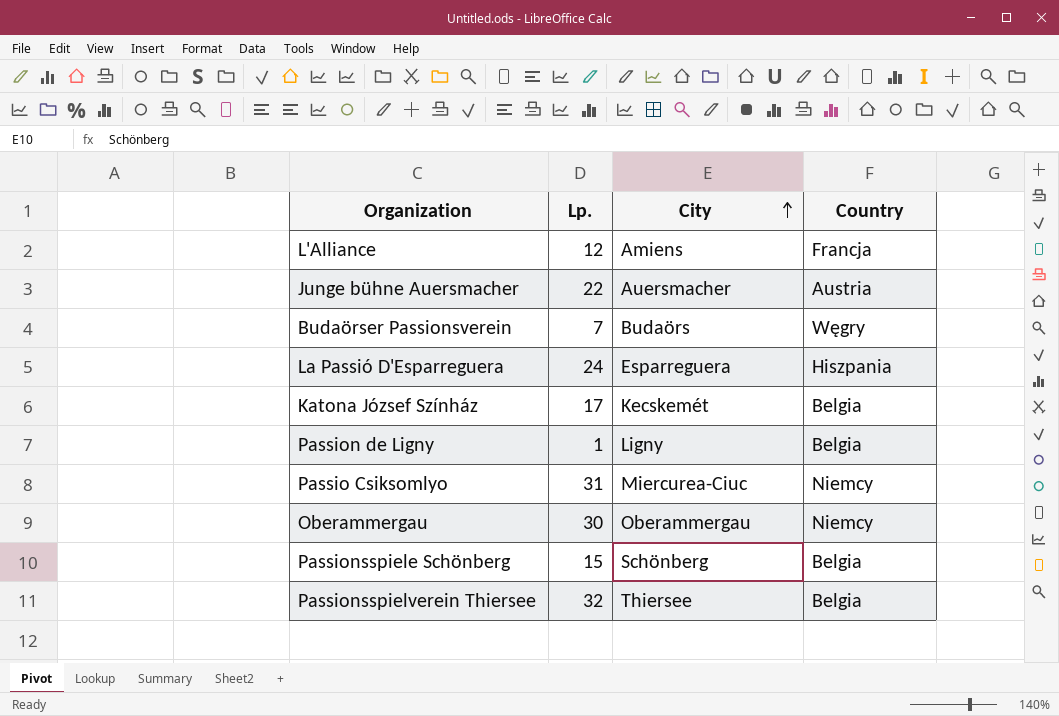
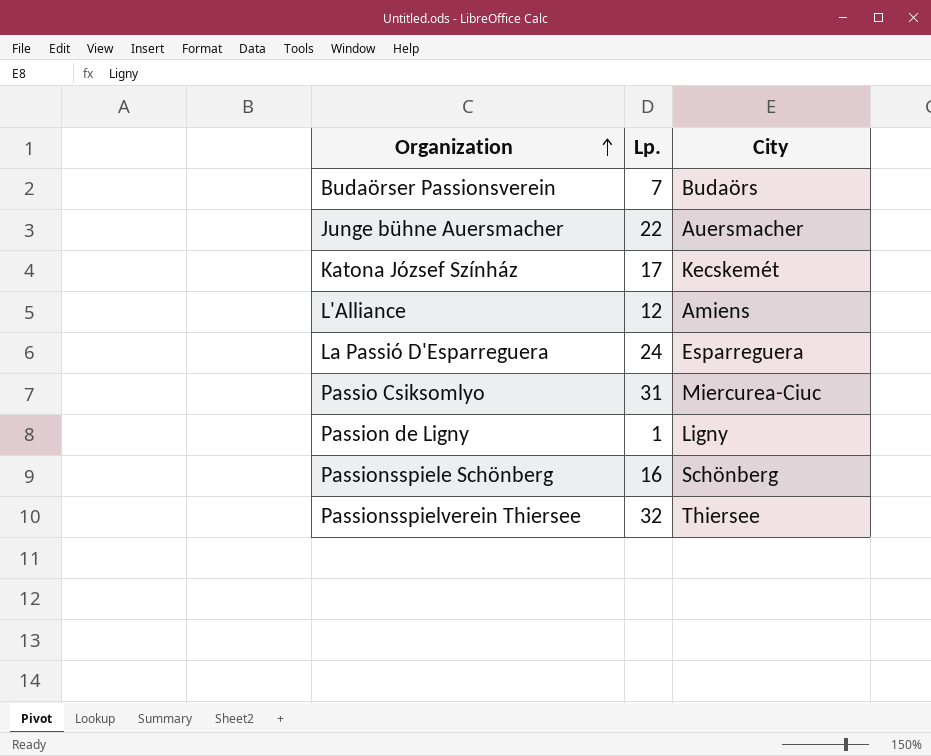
row order: City ascending -> Organization ascending
column Country | position: 4 -> none
row Oberammergau: 30 | Oberammergau | Niemcy -> none
Passionsspiele Schönberg | Lp.: 15 -> 16

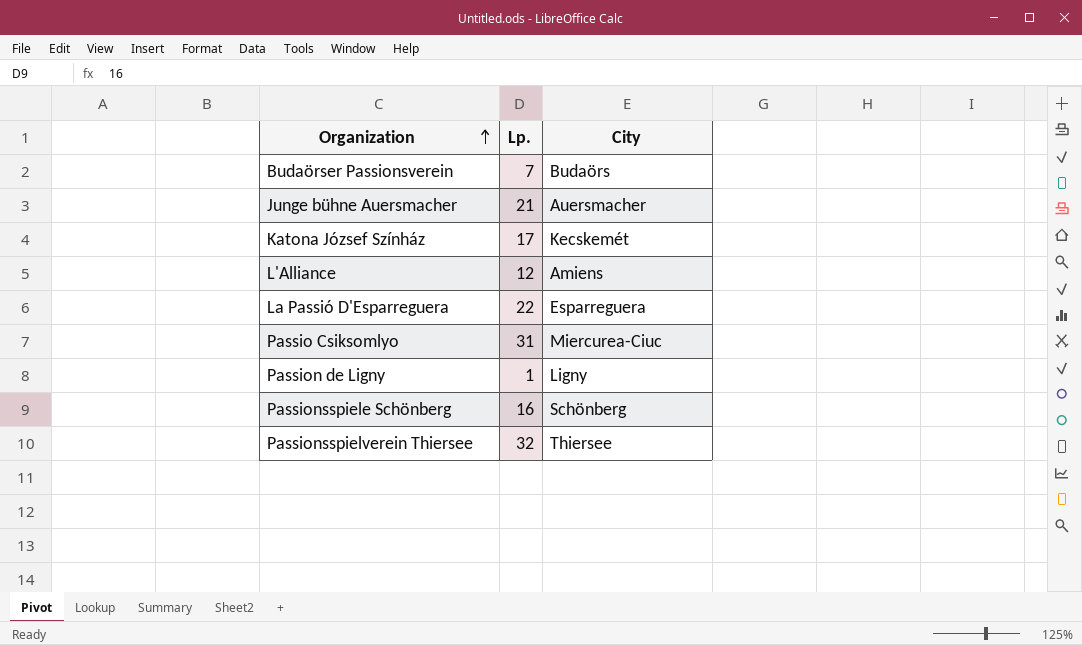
Junge bühne Auersmacher | Lp.: 22 -> 21
La Passió D'Esparreguera | Lp.: 24 -> 22

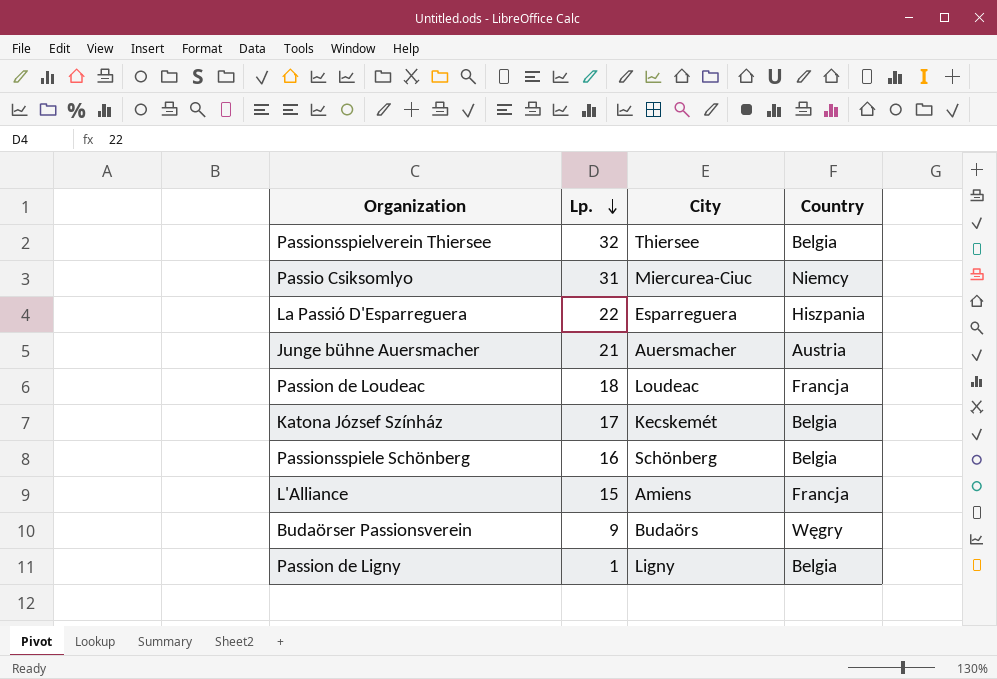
row order: Organization ascending -> Lp. descending
column Country | position: none -> 4
row Passion de Loudeac: none -> 18 | Loudeac | Francja
L'Alliance | Lp.: 12 -> 15
Budaörser Passionsverein | Lp.: 7 -> 9

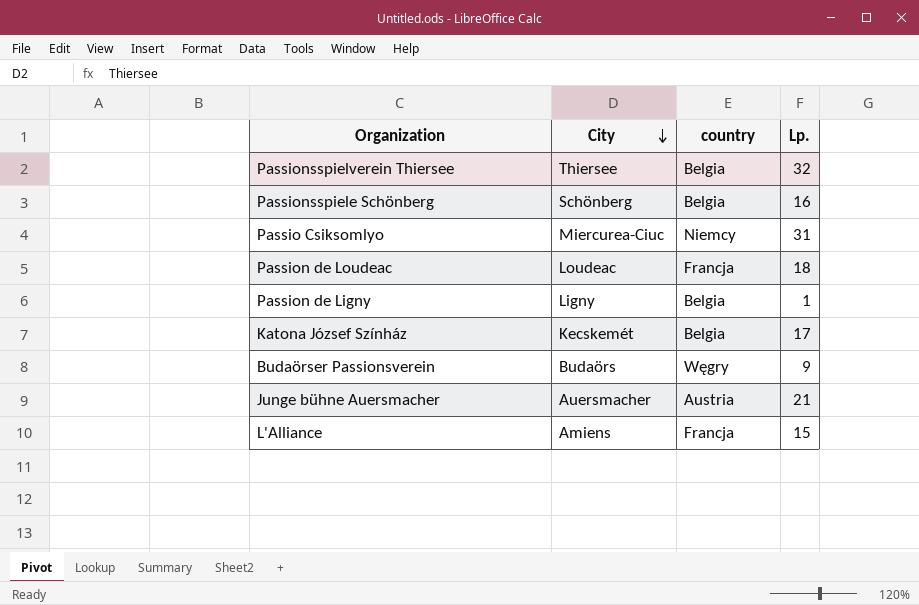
row order: Lp. descending -> City descending
column name: Country -> country
column Lp. | position: 2 -> 4
row La Passió D'Esparreguera: 22 | Esparreguera | Hiszpania -> none

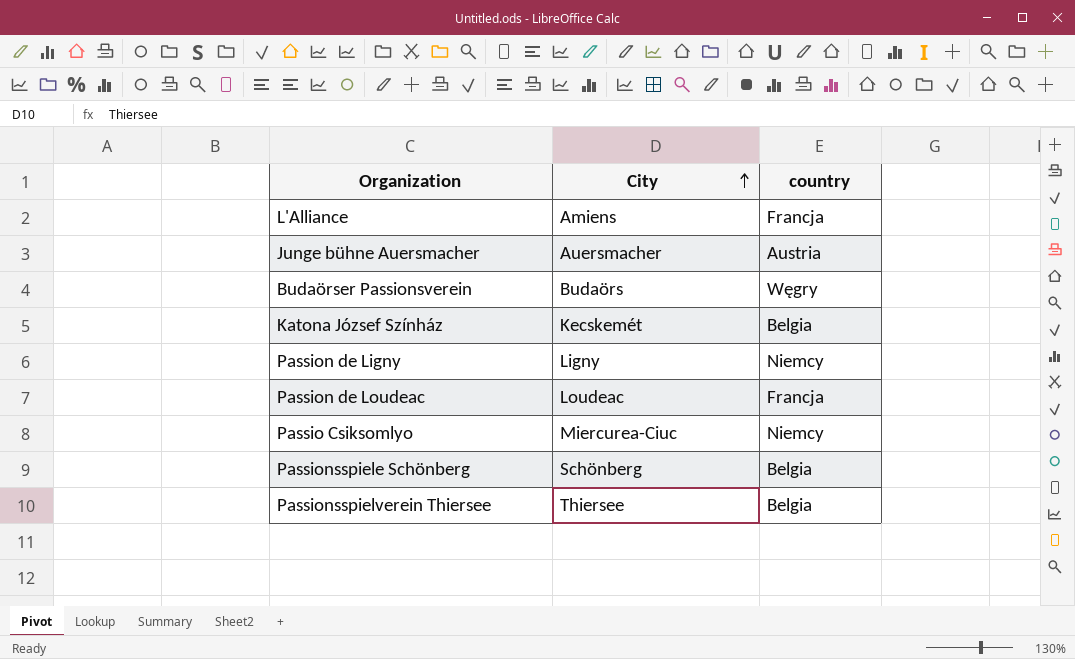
row order: City descending -> City ascending
column Lp. | position: 4 -> none
Passion de Ligny | country: Belgia -> Niemcy

